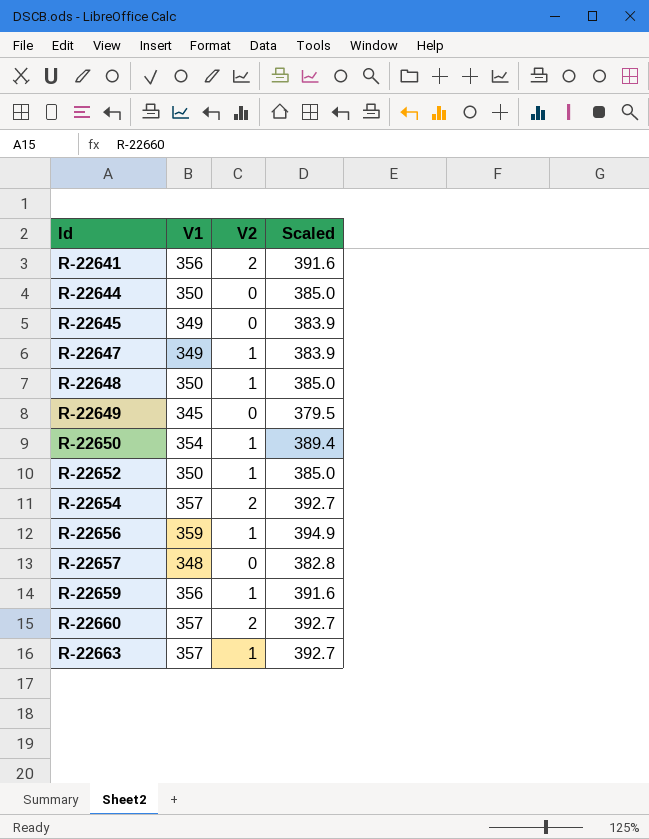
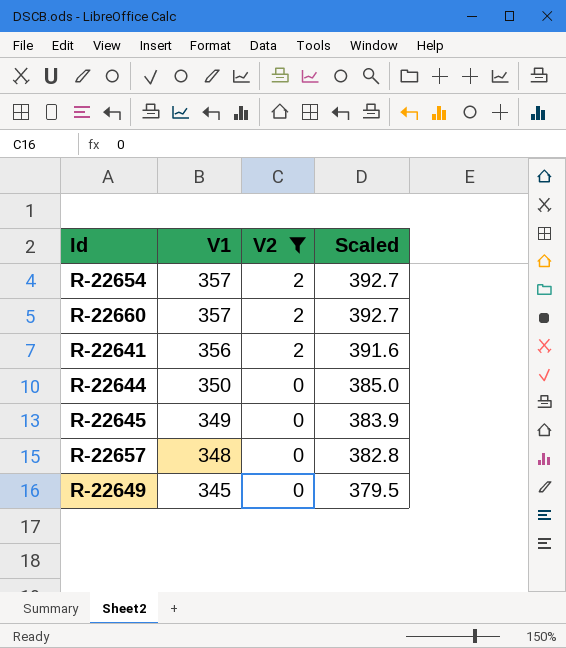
filter: none -> V2 != 1
row order: Id ascending -> V1 descending

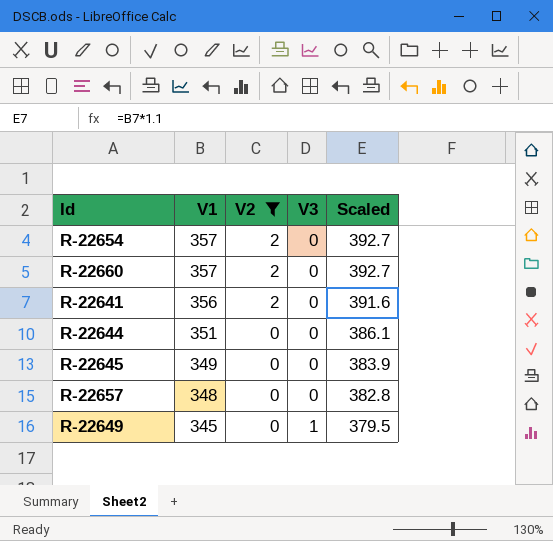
column V3 | position: none -> 4
R-22644 | V1: 350 -> 351
R-22644 | Scaled: 385.0 -> 386.1

